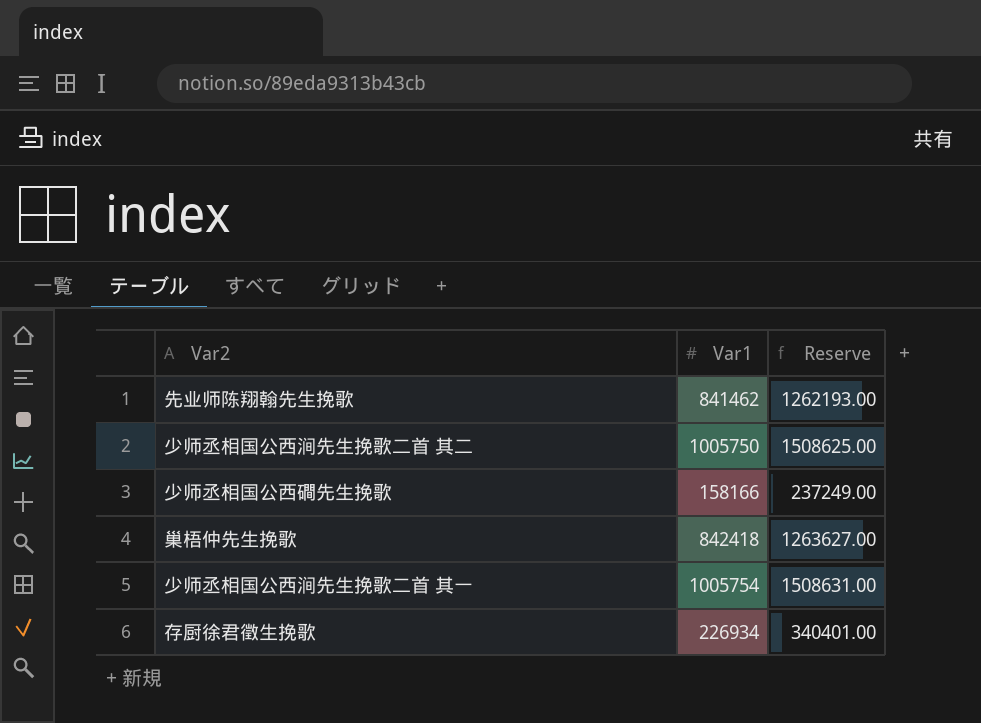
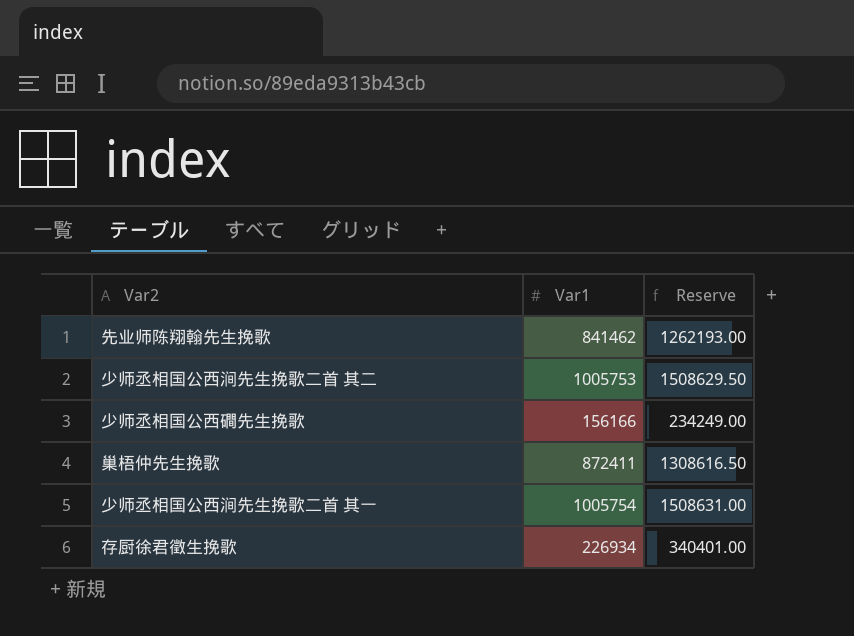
少师丞相国公西涧先生挽歌二首 其二 | Var1: 1005750 -> 1005753
少师丞相国公西涧先生挽歌二首 其二 | Reserve: 1508625.00 -> 1508629.50
少师丞相国公西磵先生挽歌 | Var1: 158166 -> 156166
少师丞相国公西磵先生挽歌 | Reserve: 237249.00 -> 234249.00
巢梧仲先生挽歌 | Var1: 842418 -> 872411
巢梧仲先生挽歌 | Reserve: 1263627.00 -> 1308616.50

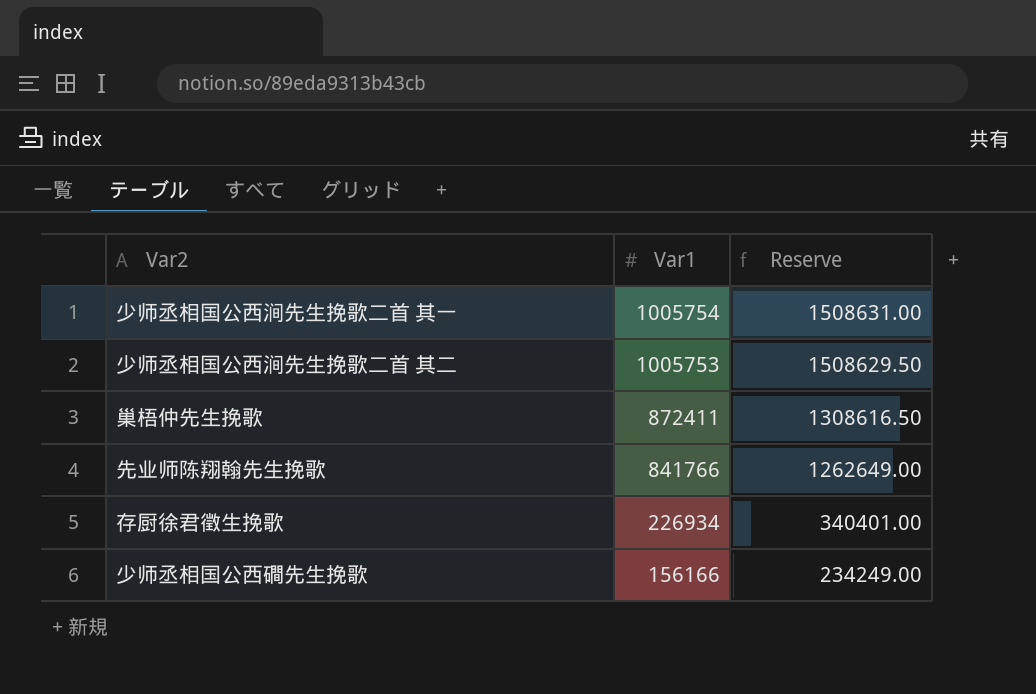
row order: none -> Var1 descending
先业师陈翔翰先生挽歌 | Var1: 841462 -> 841766
先业师陈翔翰先生挽歌 | Reserve: 1262193.00 -> 1262649.00

